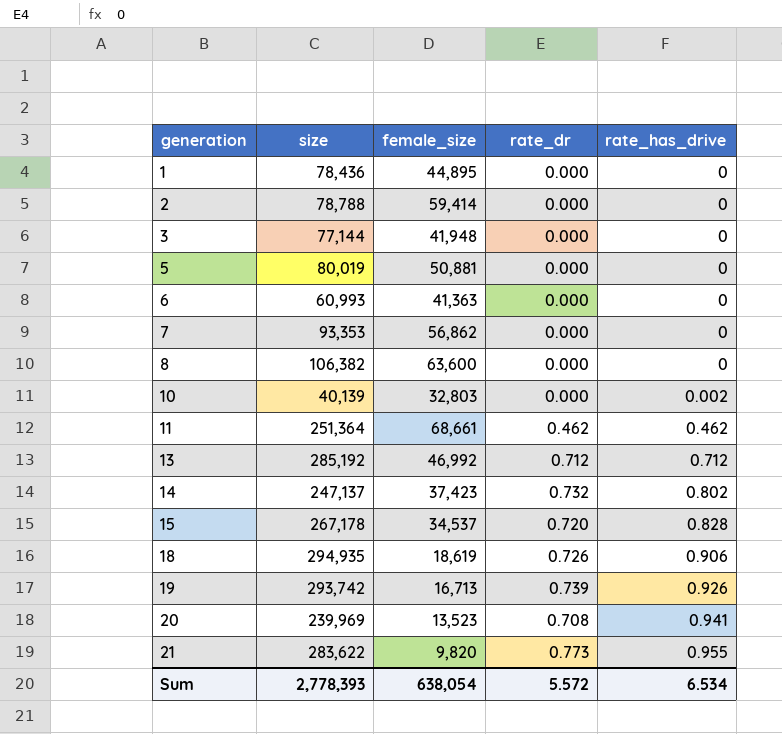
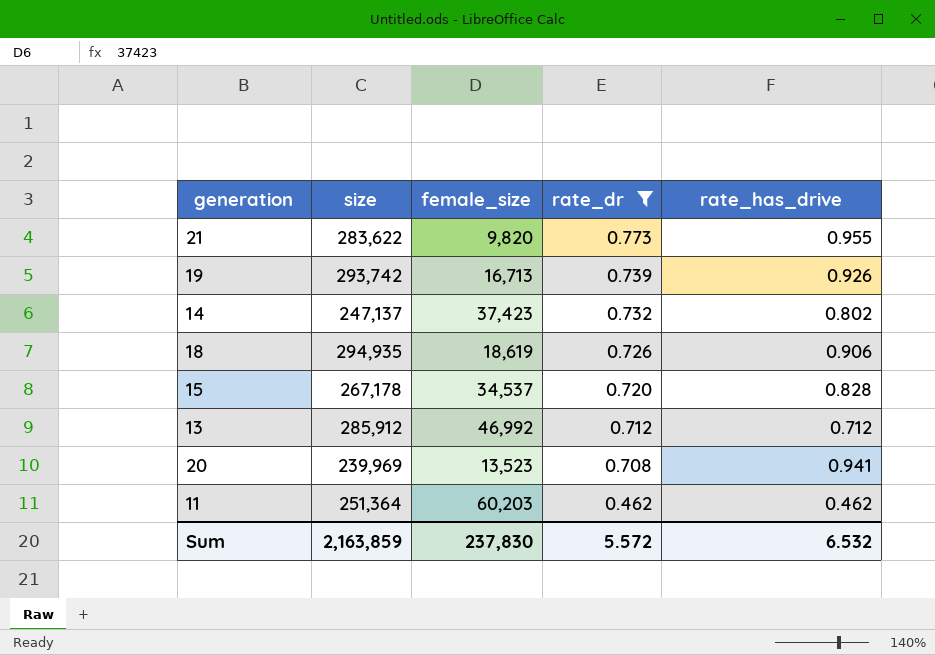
filter: none -> rate_dr != 0.000
row order: generation ascending -> rate_dr descending
13 | size: 285,192 -> 285,912
11 | female_size: 68,661 -> 60,203
Sum | size: 2,778,393 -> 2,163,859
Sum | female_size: 638,054 -> 237,830
Sum | rate_has_drive: 6.534 -> 6.532

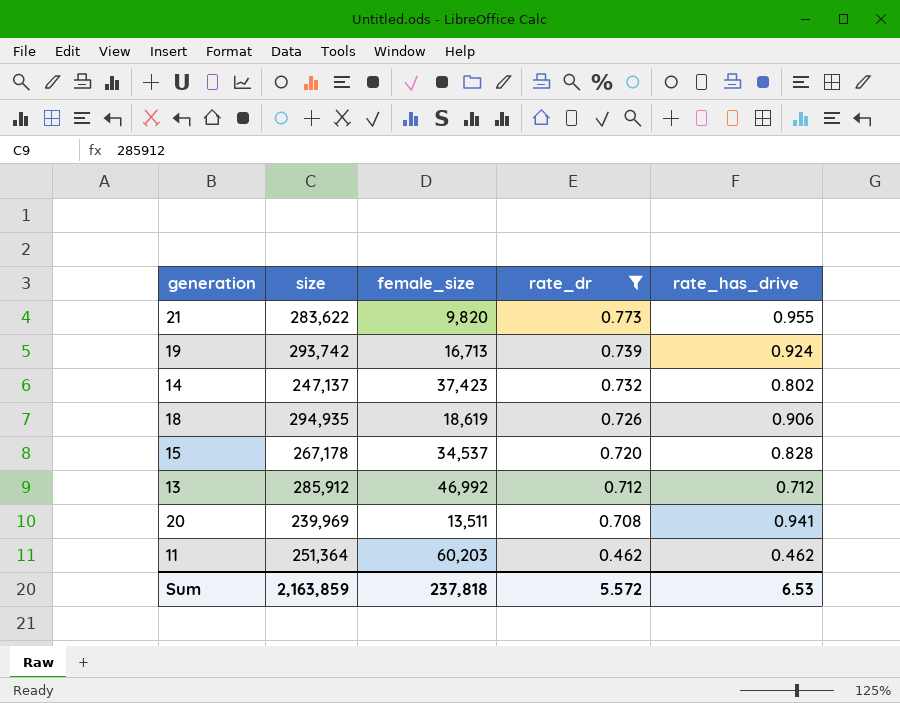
19 | rate_has_drive: 0.926 -> 0.924
20 | female_size: 13,523 -> 13,511
Sum | female_size: 237,830 -> 237,818
Sum | rate_has_drive: 6.532 -> 6.53

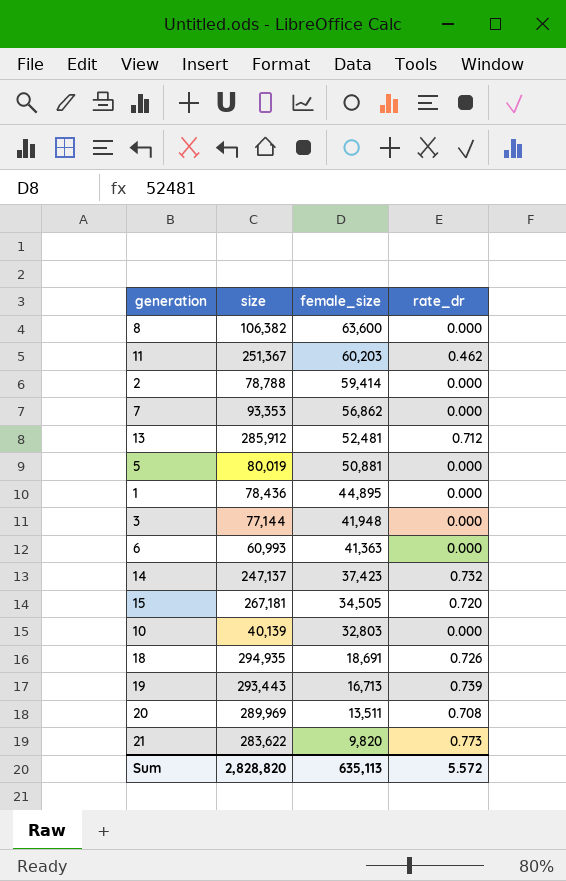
filter: rate_dr != 0.000 -> none
row order: rate_dr descending -> female_size descending
column rate_has_drive | position: 5 -> none
11 | size: 251,364 -> 251,367
13 | female_size: 46,992 -> 52,481
15 | size: 267,178 -> 267,181
15 | female_size: 34,537 -> 34,505
18 | female_size: 18,619 -> 18,691
19 | size: 293,742 -> 293,443
20 | size: 239,969 -> 289,969
Sum | size: 2,163,859 -> 2,828,820
Sum | female_size: 237,818 -> 635,113

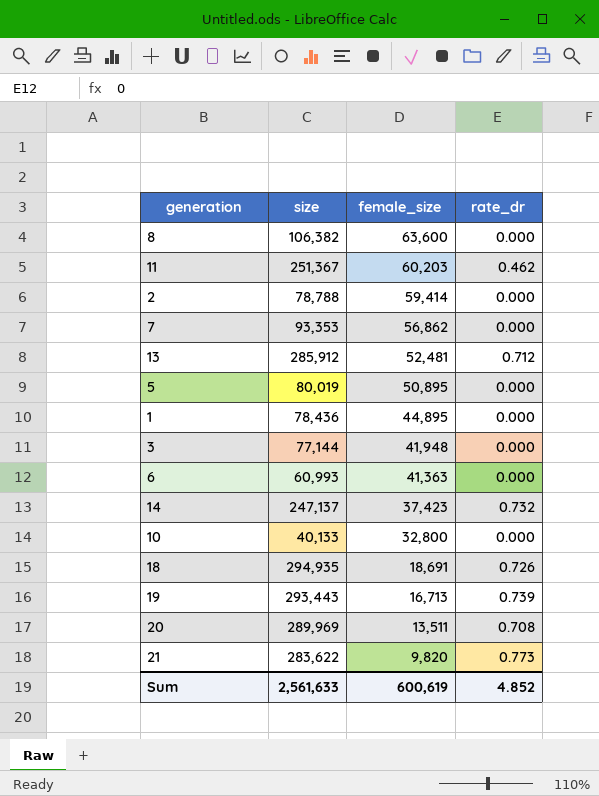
row 15: 267,181 | 34,505 | 0.720 -> none
5 | female_size: 50,881 -> 50,895
10 | size: 40,139 -> 40,133
10 | female_size: 32,803 -> 32,800
Sum | size: 2,828,820 -> 2,561,633
Sum | female_size: 635,113 -> 600,619
Sum | rate_dr: 5.572 -> 4.852

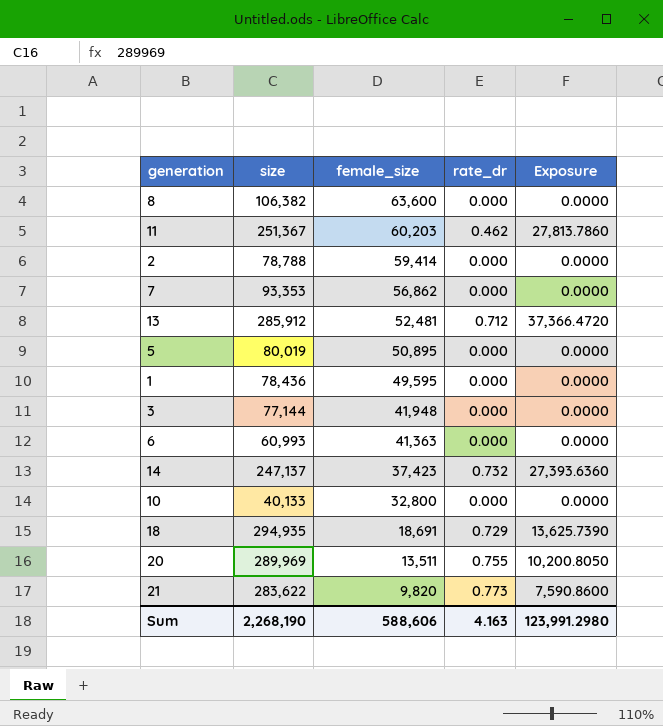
column Exposure | formula: none -> [female_size] * [rate_dr]
row 19: 293,443 | 16,713 | 0.739 -> none
1 | female_size: 44,895 -> 49,595
18 | rate_dr: 0.726 -> 0.729
20 | rate_dr: 0.708 -> 0.755
Sum | size: 2,561,633 -> 2,268,190
Sum | female_size: 600,619 -> 588,606
Sum | rate_dr: 4.852 -> 4.163

